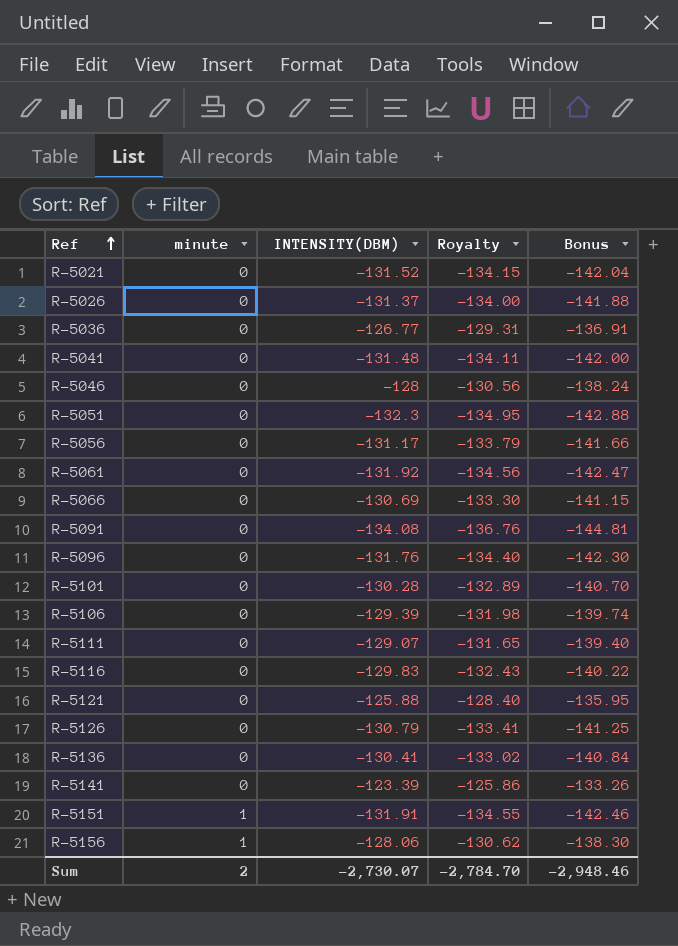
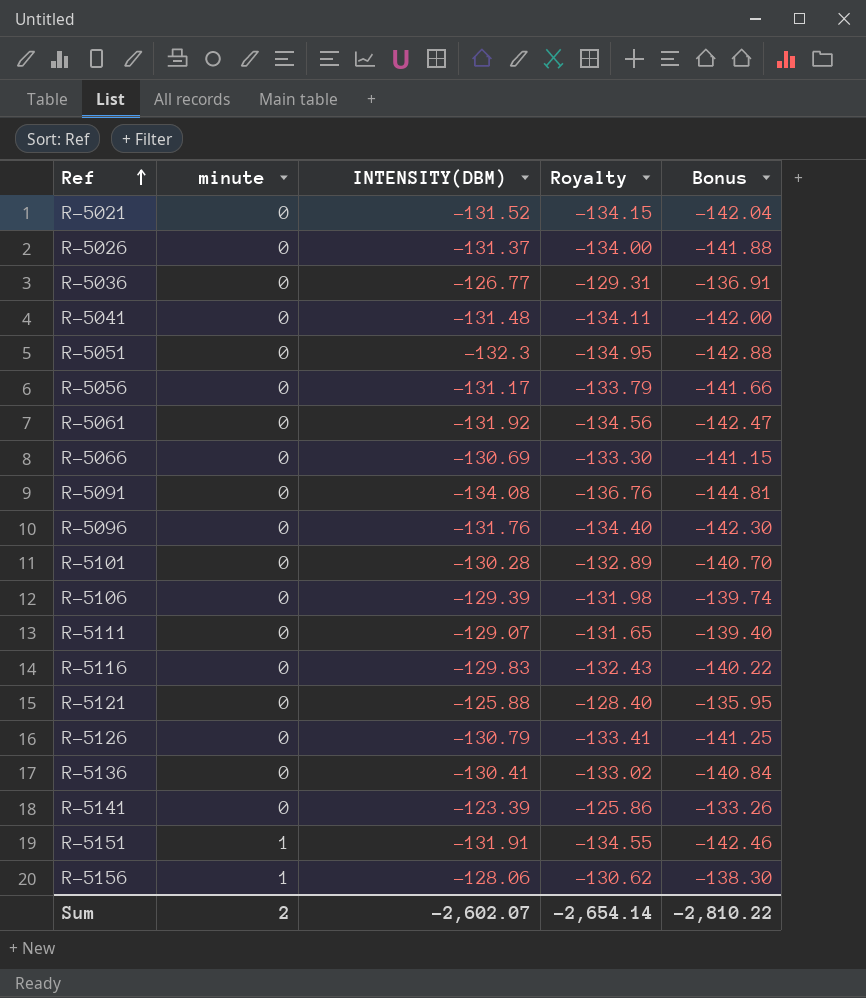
row R-5046: 0 | -128 | -130.56 | -138.24 -> none
Sum | INTENSITY(DBM): -2,730.07 -> -2,602.07
Sum | Royalty: -2,784.70 -> -2,654.14
Sum | Bonus: -2,948.46 -> -2,810.22

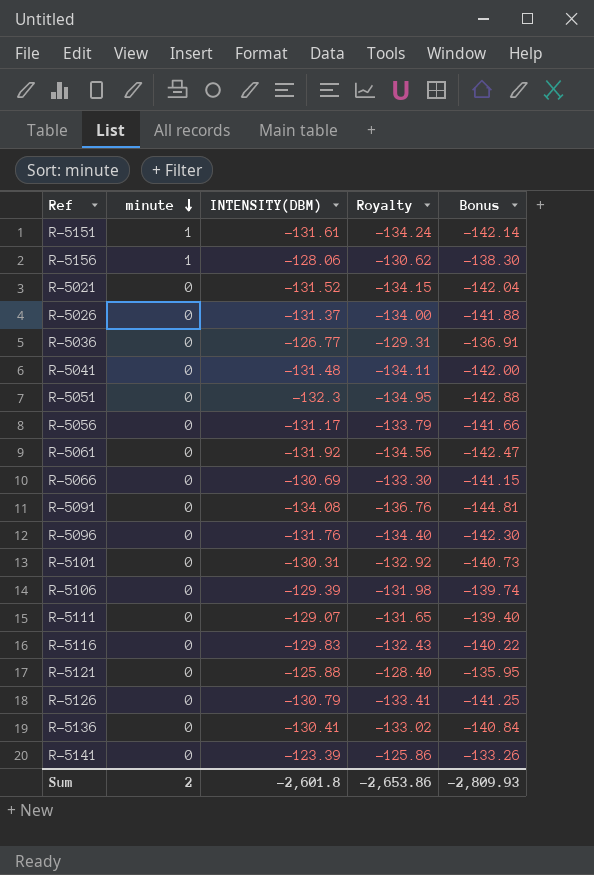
row order: Ref ascending -> minute descending
R-5151 | INTENSITY(DBM): -131.91 -> -131.61
R-5151 | Royalty: -134.55 -> -134.24
R-5151 | Bonus: -142.46 -> -142.14
R-5101 | INTENSITY(DBM): -130.28 -> -130.31
R-5101 | Royalty: -132.89 -> -132.92
R-5101 | Bonus: -140.70 -> -140.73
Sum | INTENSITY(DBM): -2,602.07 -> -2,601.8
Sum | Royalty: -2,654.14 -> -2,653.86
Sum | Bonus: -2,810.22 -> -2,809.93

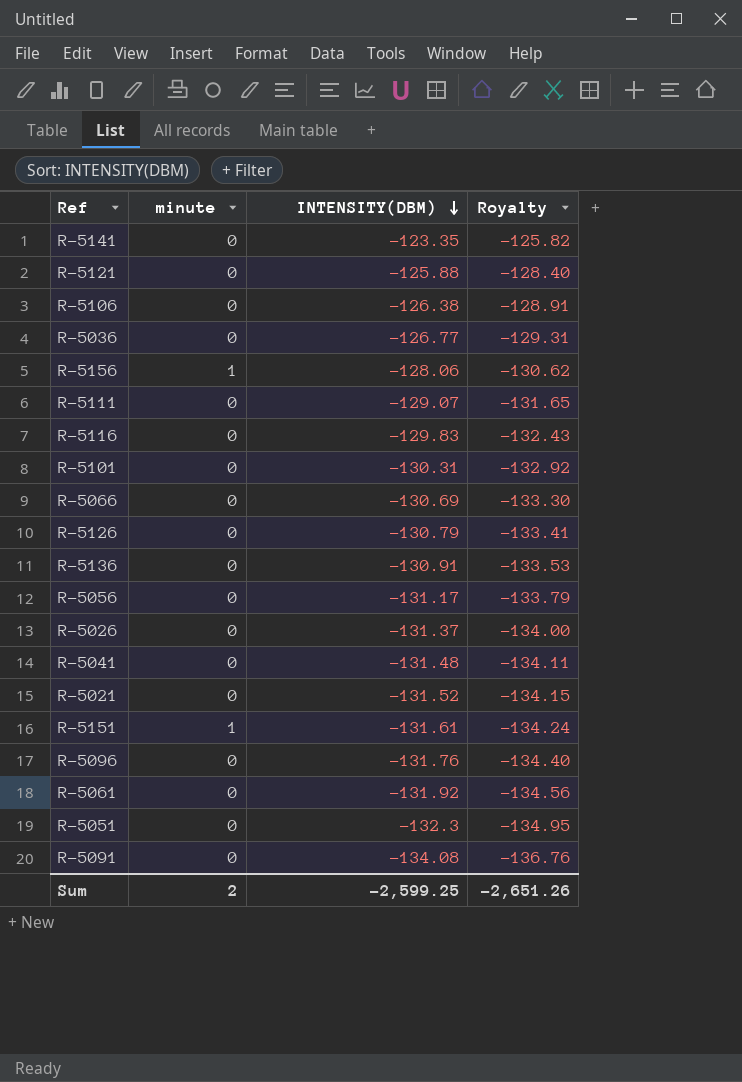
row order: minute descending -> INTENSITY(DBM) descending
column Bonus | formula: [INTENSITY(DBM)] * 1.08 -> none
R-5141 | INTENSITY(DBM): -123.39 -> -123.35
R-5141 | Royalty: -125.86 -> -125.82
R-5106 | INTENSITY(DBM): -129.39 -> -126.38
R-5106 | Royalty: -131.98 -> -128.91
R-5136 | INTENSITY(DBM): -130.41 -> -130.91
R-5136 | Royalty: -133.02 -> -133.53
Sum | INTENSITY(DBM): -2,601.8 -> -2,599.25
Sum | Royalty: -2,653.86 -> -2,651.26

